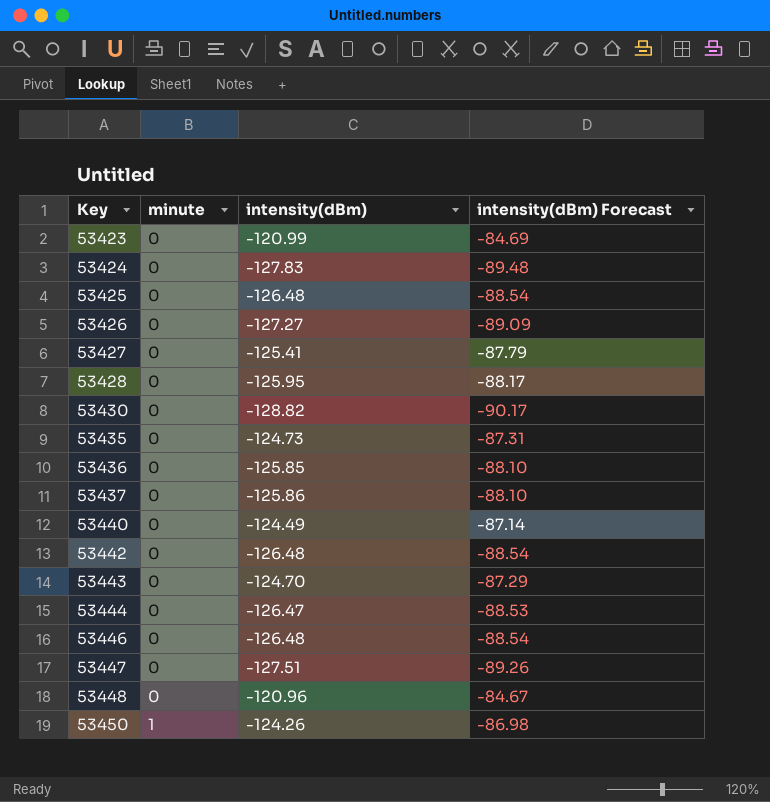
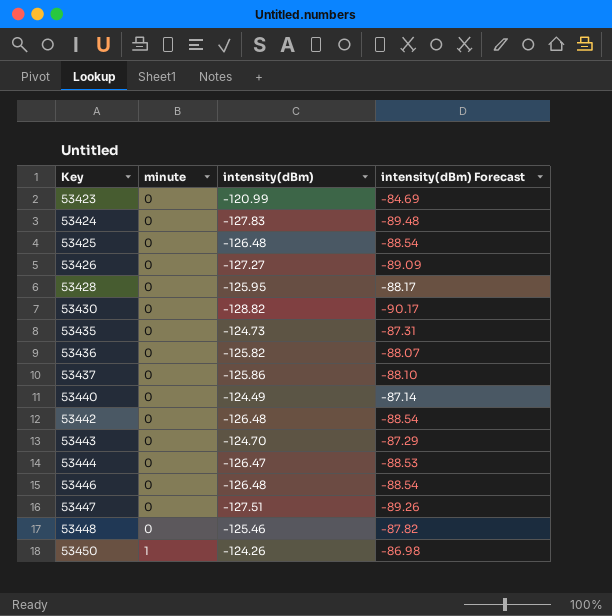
row 53427: 0 | -125.41 | -87.79 -> none
53436 | intensity(dBm): -125.85 -> -125.82
53436 | intensity(dBm) Forecast: -88.10 -> -88.07
53448 | intensity(dBm): -120.96 -> -125.46
53448 | intensity(dBm) Forecast: -84.67 -> -87.82

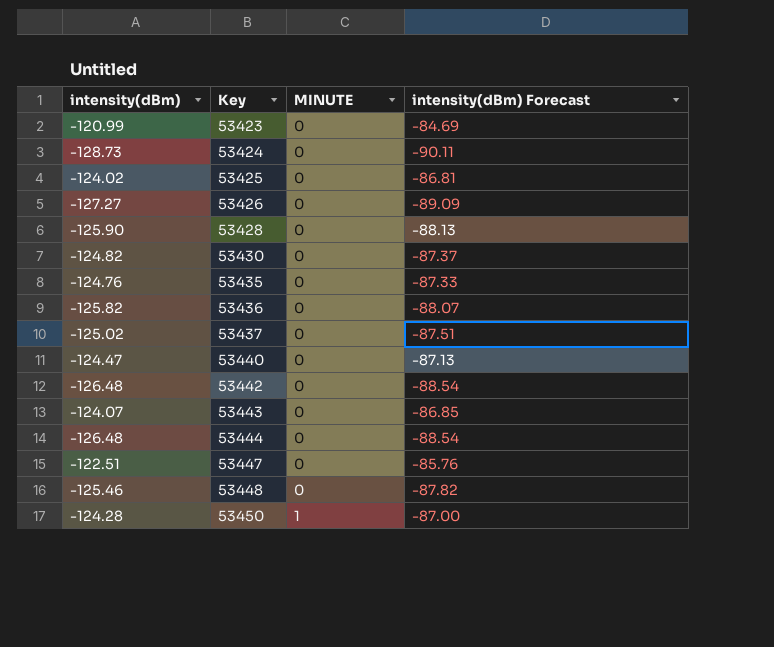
column intensity(dBm) | position: 3 -> 1
column name: minute -> MINUTE
row 53446: 0 | -126.48 | -88.54 -> none
53424 | intensity(dBm): -127.83 -> -128.73
53424 | intensity(dBm) Forecast: -89.48 -> -90.11
53425 | intensity(dBm): -126.48 -> -124.02
53425 | intensity(dBm) Forecast: -88.54 -> -86.81
53428 | intensity(dBm): -125.95 -> -125.90
53428 | intensity(dBm) Forecast: -88.17 -> -88.13
53430 | intensity(dBm): -128.82 -> -124.82
53430 | intensity(dBm) Forecast: -90.17 -> -87.37
53435 | intensity(dBm): -124.73 -> -124.76
53435 | intensity(dBm) Forecast: -87.31 -> -87.33
53437 | intensity(dBm): -125.86 -> -125.02
53437 | intensity(dBm) Forecast: -88.10 -> -87.51
53440 | intensity(dBm): -124.49 -> -124.47
53440 | intensity(dBm) Forecast: -87.14 -> -87.13
53443 | intensity(dBm): -124.70 -> -124.07
53443 | intensity(dBm) Forecast: -87.29 -> -86.85
53444 | intensity(dBm): -126.47 -> -126.48
53444 | intensity(dBm) Forecast: -88.53 -> -88.54
53447 | intensity(dBm): -127.51 -> -122.51
53447 | intensity(dBm) Forecast: -89.26 -> -85.76
53450 | intensity(dBm): -124.26 -> -124.28
53450 | intensity(dBm) Forecast: -86.98 -> -87.00

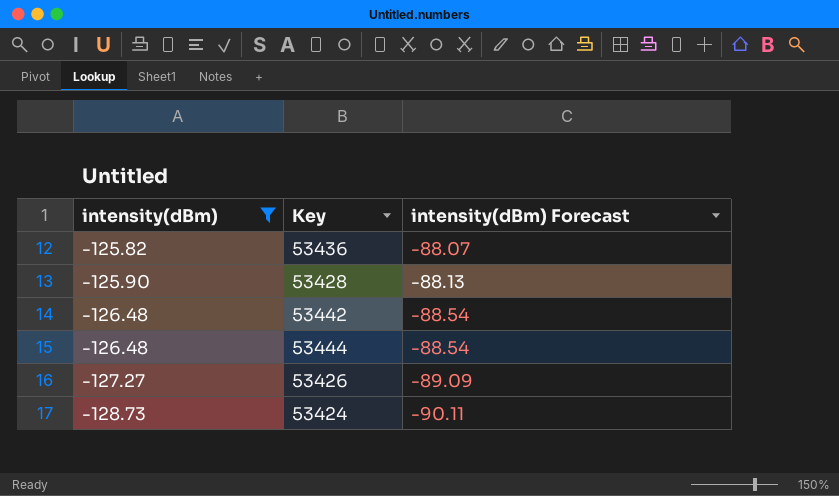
filter: none -> intensity(dBm) <= -125.82
row order: Key ascending -> intensity(dBm) descending
column MINUTE | position: 3 -> none

